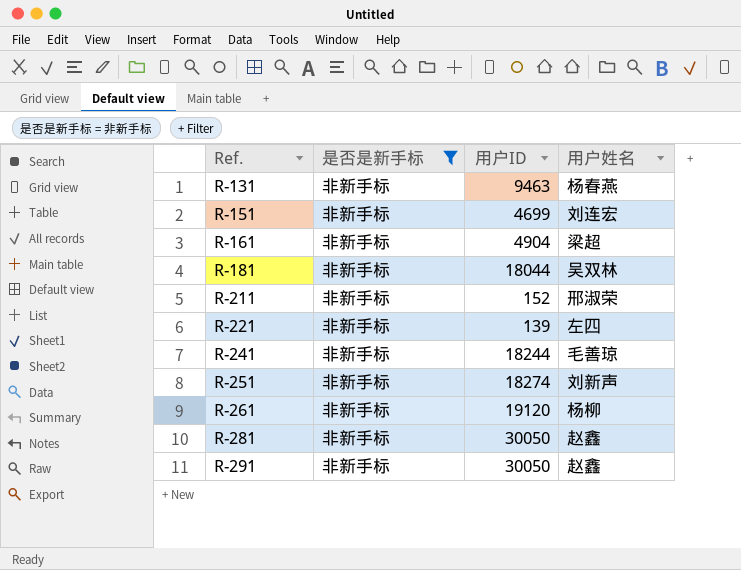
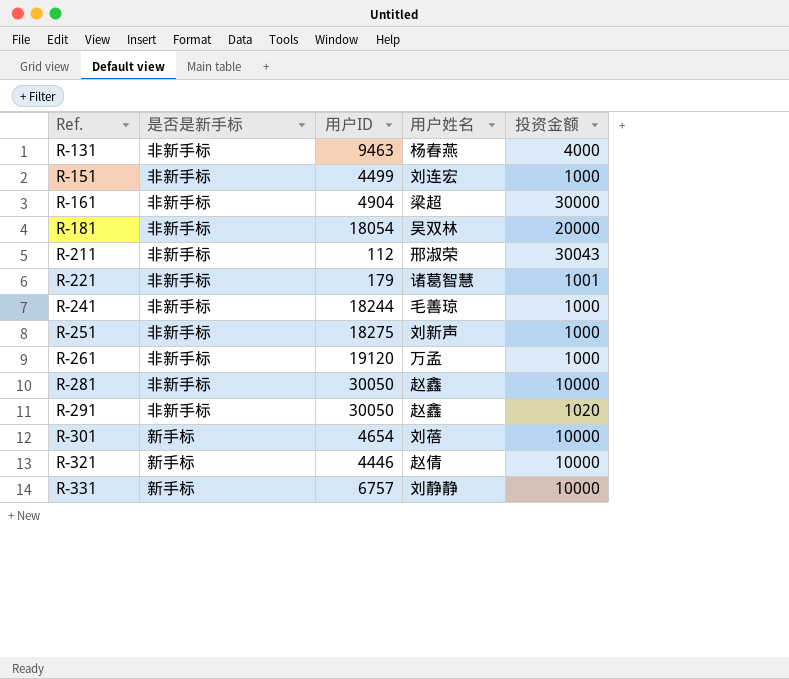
filter: 是否是新手标 = 非新手标 -> none
column 投资金额 | position: none -> 5
R-151 | 用户ID: 4699 -> 4499
R-181 | 用户ID: 18044 -> 18054
R-211 | 用户ID: 152 -> 112
R-221 | 用户ID: 139 -> 179
R-221 | 用户姓名: 左四 -> 诸葛智慧
R-251 | 用户ID: 18274 -> 18275
R-261 | 用户姓名: 杨柳 -> 万孟

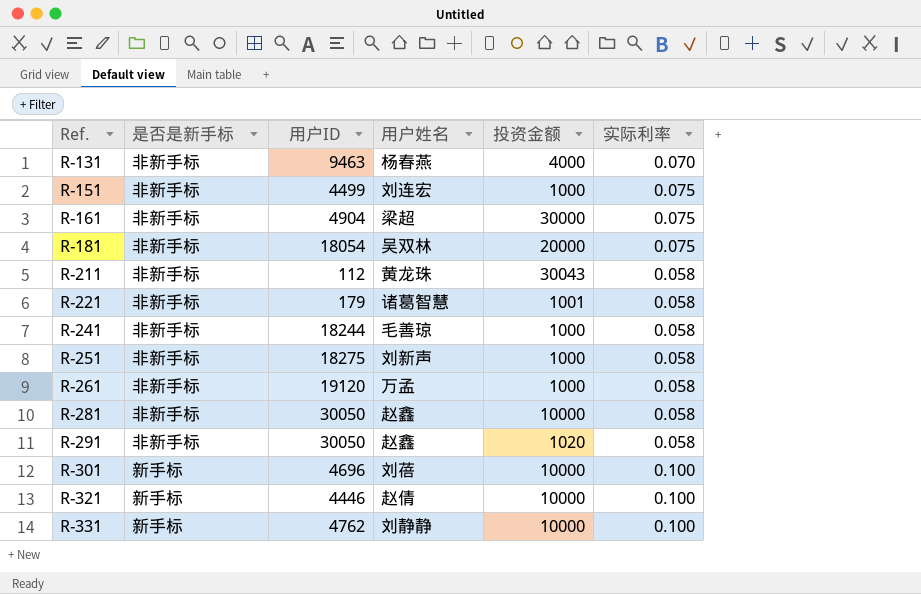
column 实际利率 | position: none -> 6
R-211 | 用户姓名: 邢淑荣 -> 黄龙珠
R-301 | 用户ID: 4654 -> 4696
R-331 | 用户ID: 6757 -> 4762

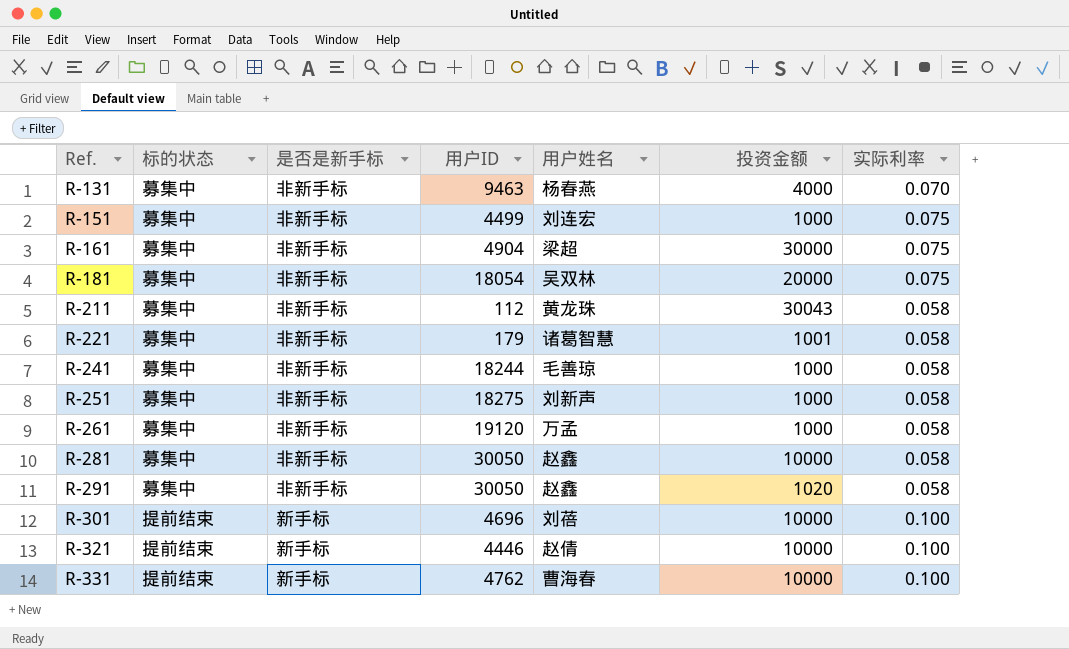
column 标的状态 | position: none -> 2
R-331 | 用户姓名: 刘静静 -> 曹海春

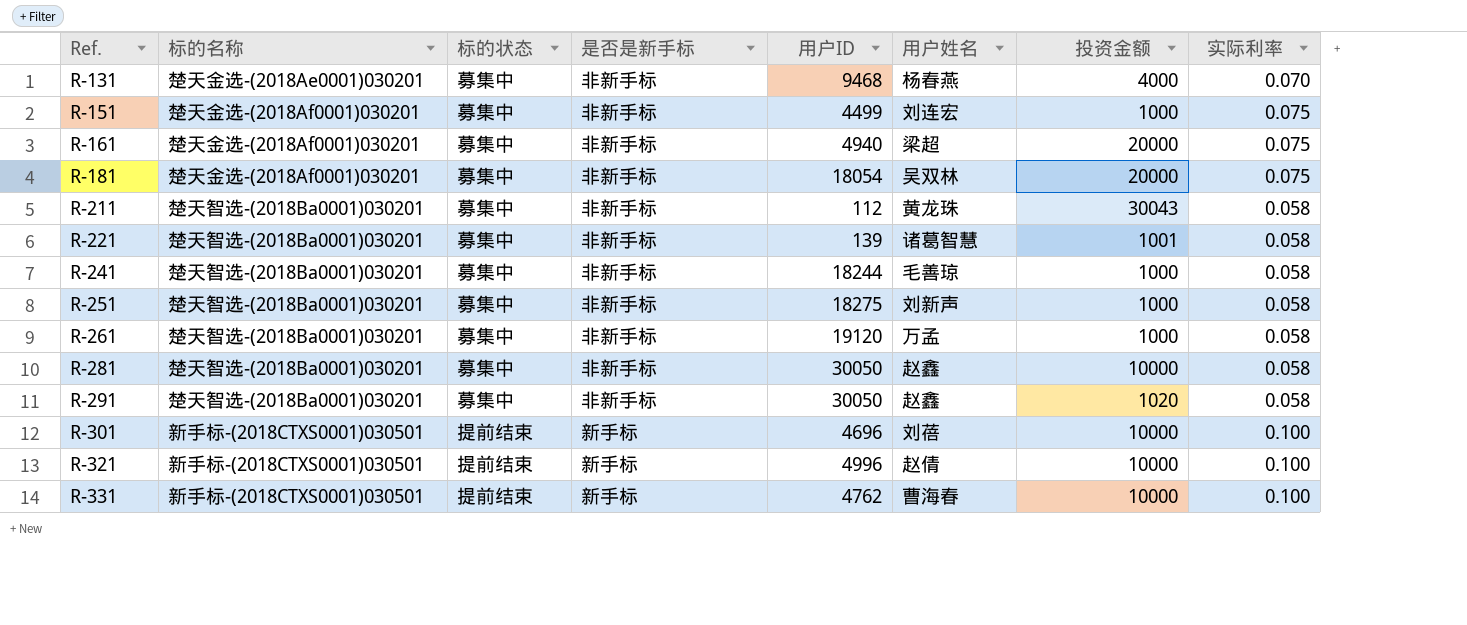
column 标的名称 | position: none -> 2
R-131 | 用户ID: 9463 -> 9468
R-161 | 用户ID: 4904 -> 4940
R-161 | 投资金额: 30000 -> 20000
R-221 | 用户ID: 179 -> 139
R-321 | 用户ID: 4446 -> 4996

